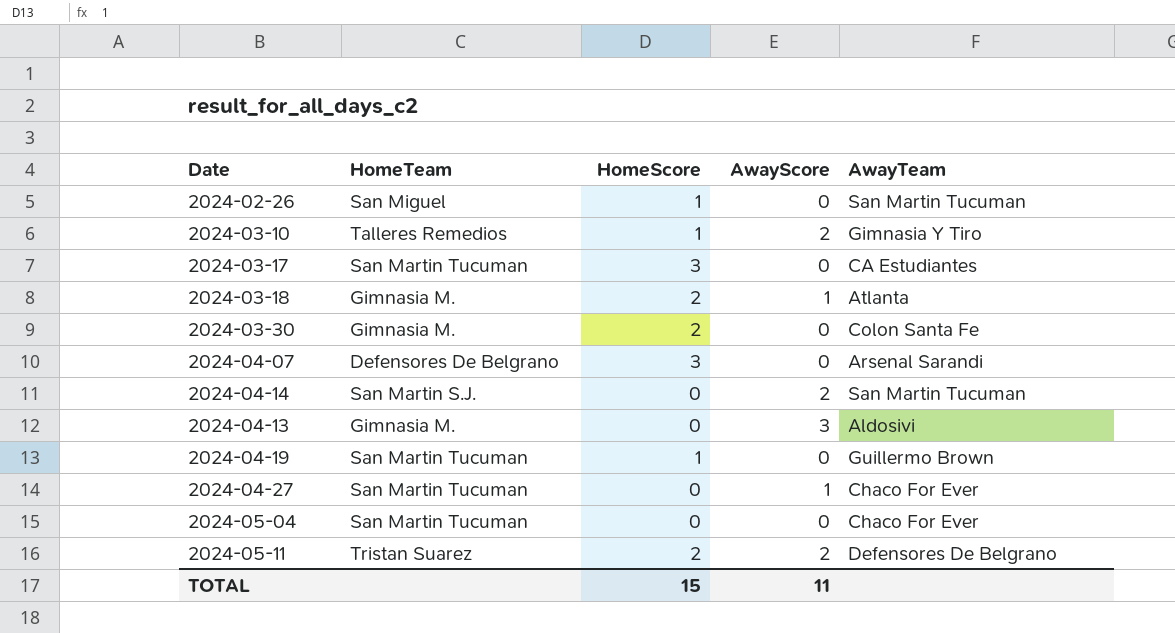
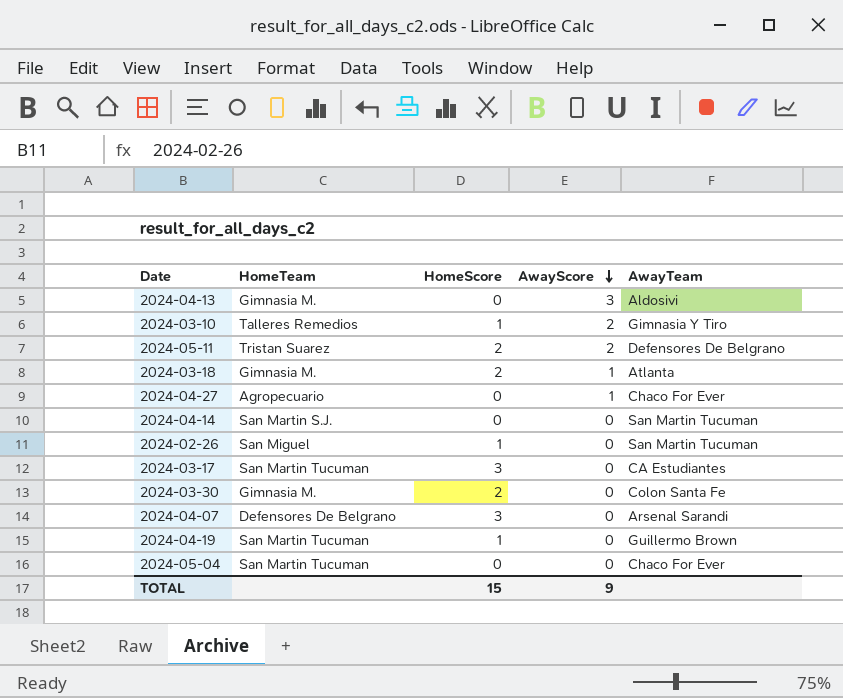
row order: none -> AwayScore descending
2024-04-27 | HomeTeam: San Martin Tucuman -> Agropecuario
2024-04-14 | AwayScore: 2 -> 0
TOTAL | AwayScore: 11 -> 9

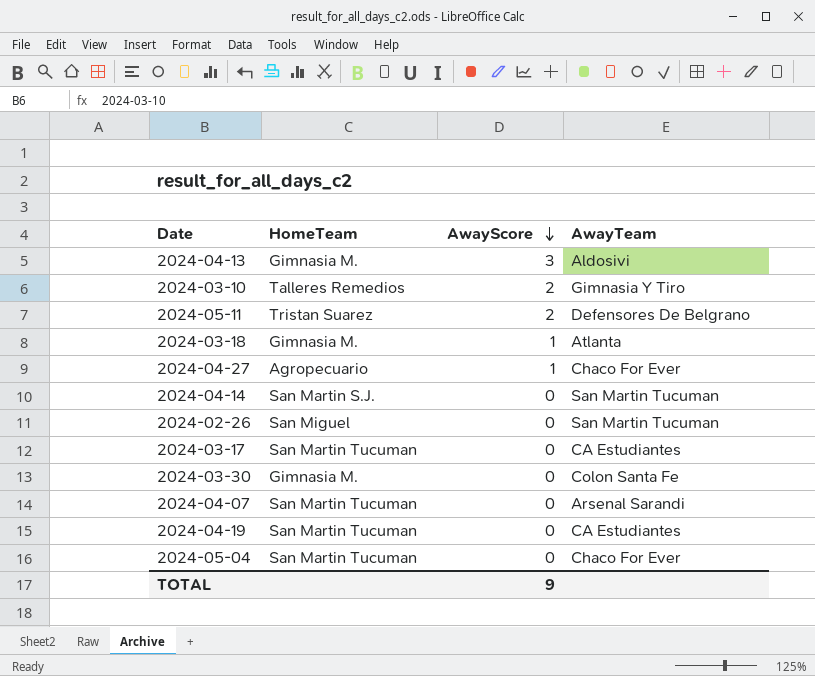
column HomeScore | position: 3 -> none
2024-04-07 | HomeTeam: Defensores De Belgrano -> San Martin Tucuman
2024-04-19 | AwayTeam: Guillermo Brown -> CA Estudiantes

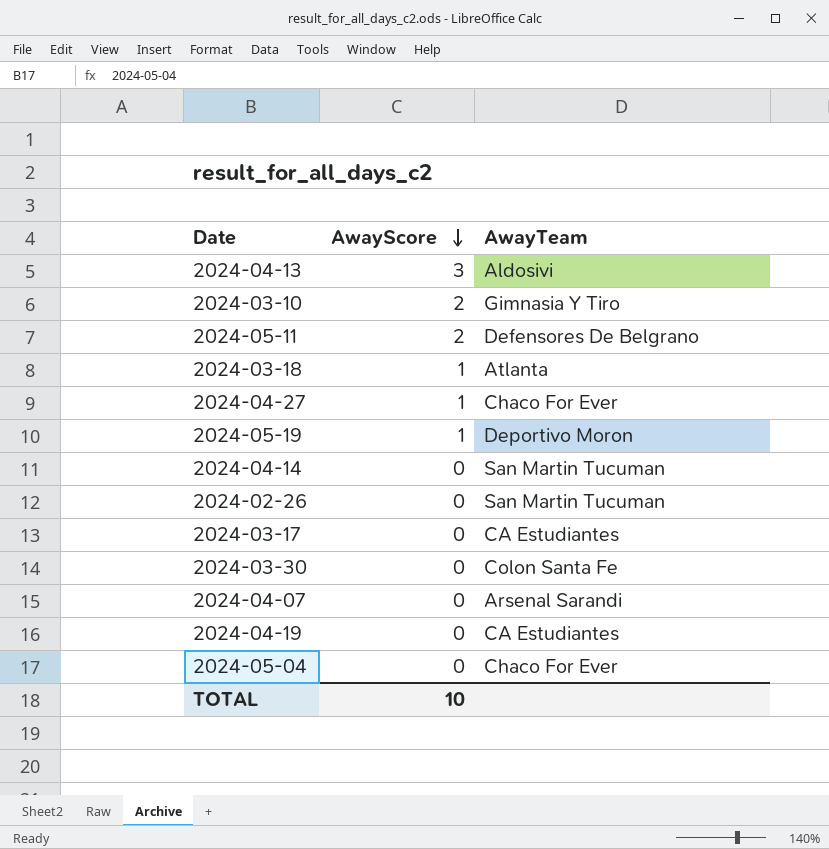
column HomeTeam | position: 2 -> none
row 2024-05-19: none -> 1 | Deportivo Moron
TOTAL | AwayScore: 9 -> 10

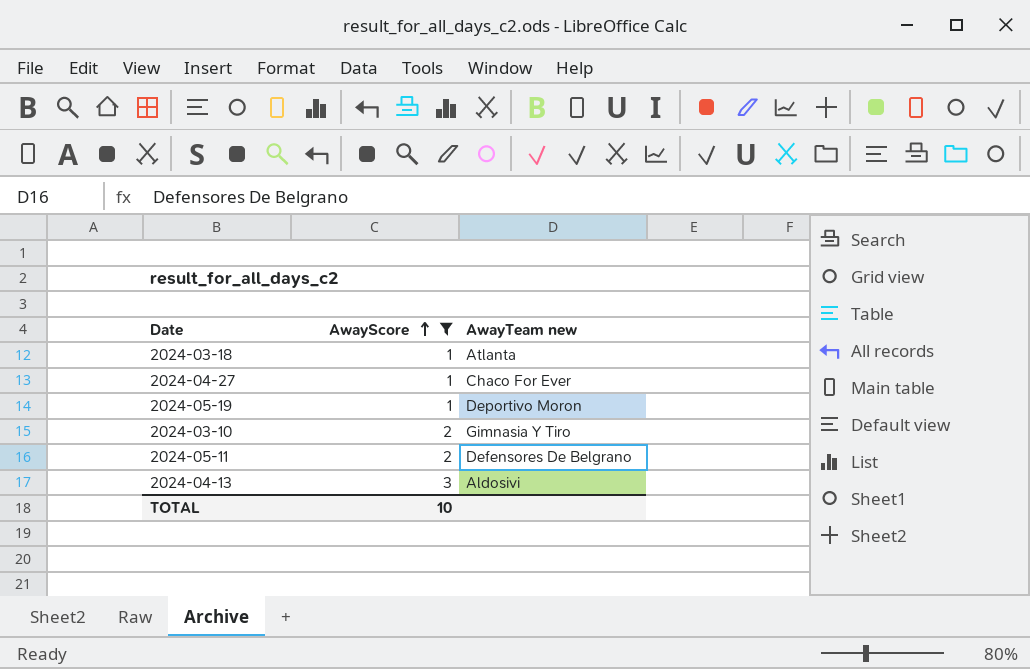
filter: none -> AwayScore != 0
row order: AwayScore descending -> AwayScore ascending
column name: AwayTeam -> AwayTeam new

